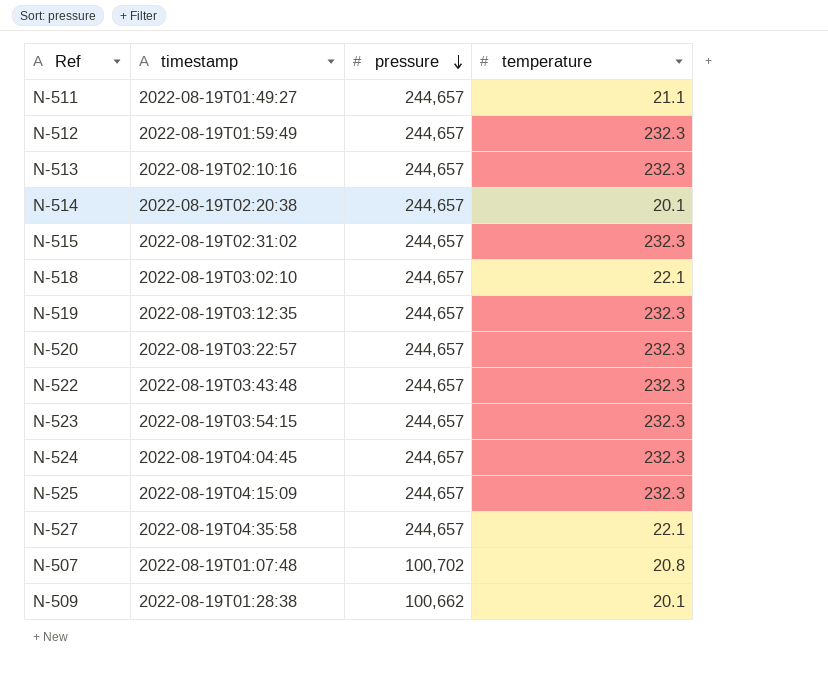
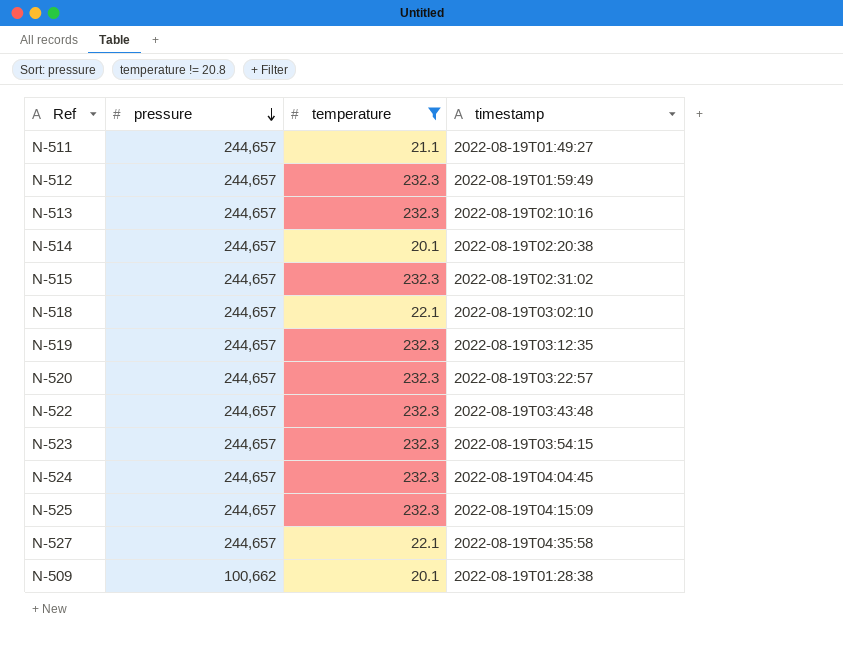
filter: none -> temperature != 20.8
column timestamp | position: 2 -> 4

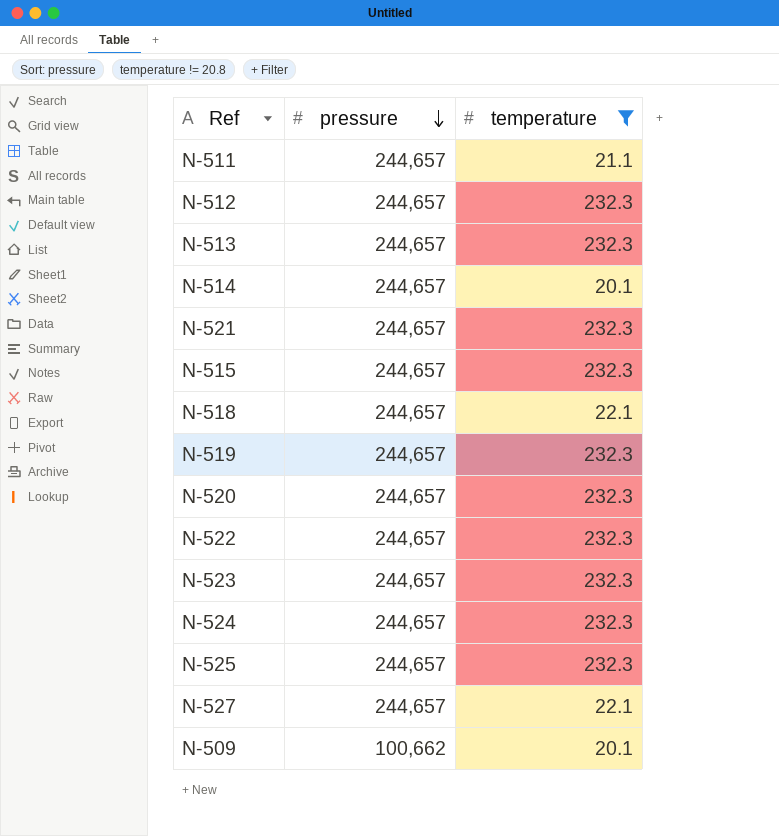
column timestamp | position: 4 -> none
row N-521: none -> 244,657 | 232.3

